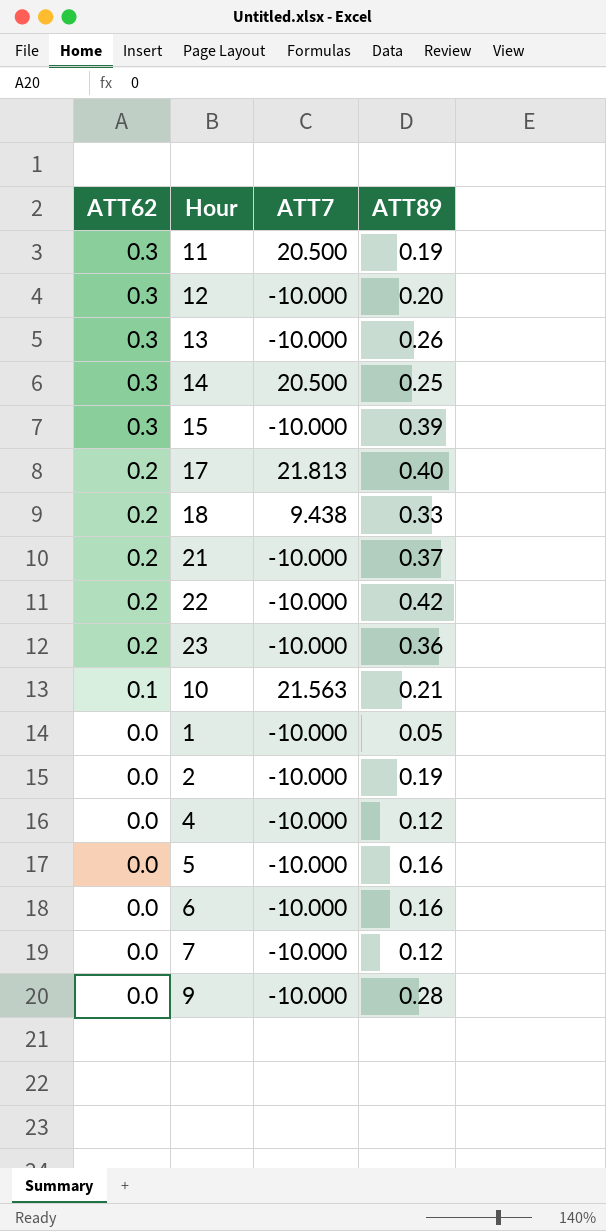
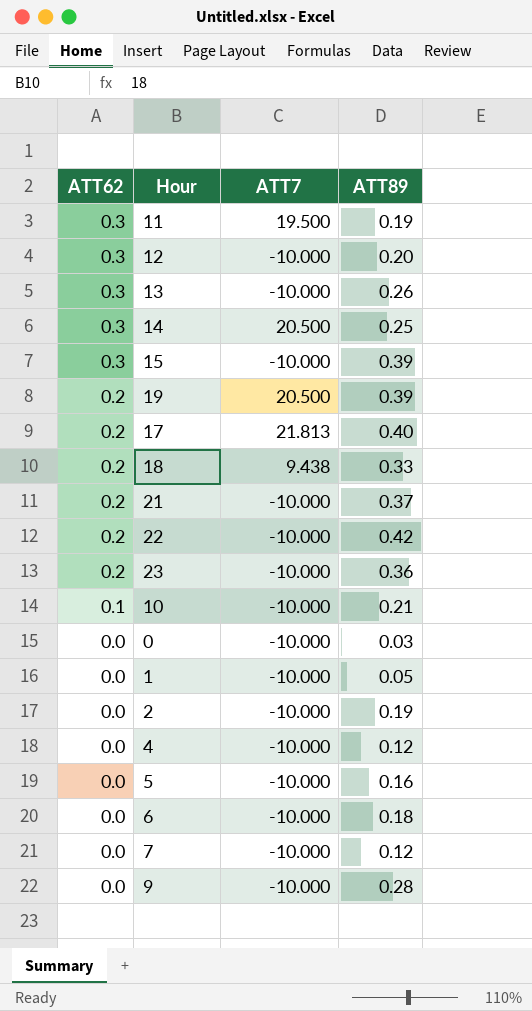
11 | ATT7: 20.500 -> 19.500
row 19: none -> 0.2 | 20.500 | 0.39
10 | ATT7: 21.563 -> -10.000
row 0: none -> 0.0 | -10.000 | 0.03
6 | ATT89: 0.16 -> 0.18

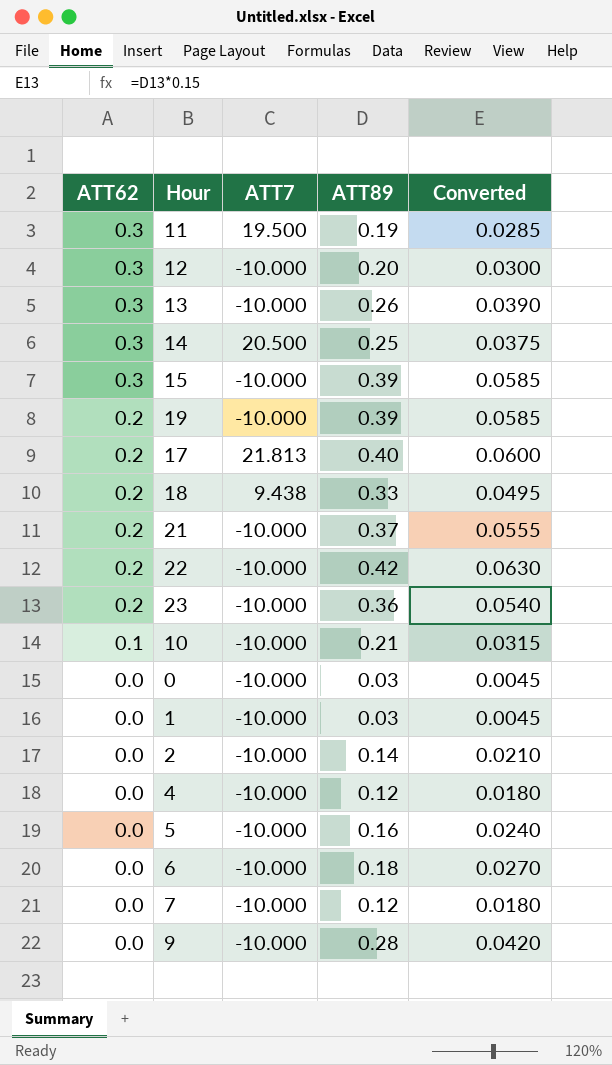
column Converted | formula: none -> [ATT89] * 0.15
19 | ATT7: 20.500 -> -10.000
1 | ATT89: 0.05 -> 0.03
2 | ATT89: 0.19 -> 0.14

